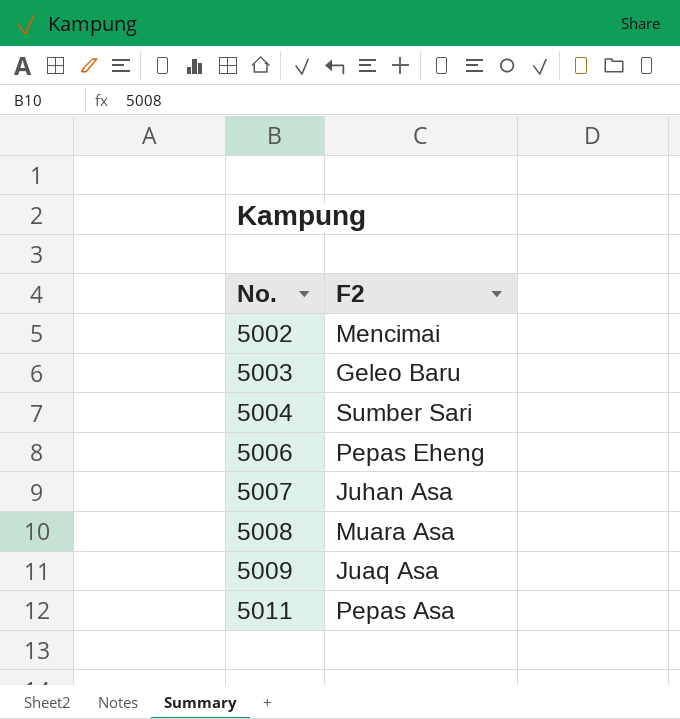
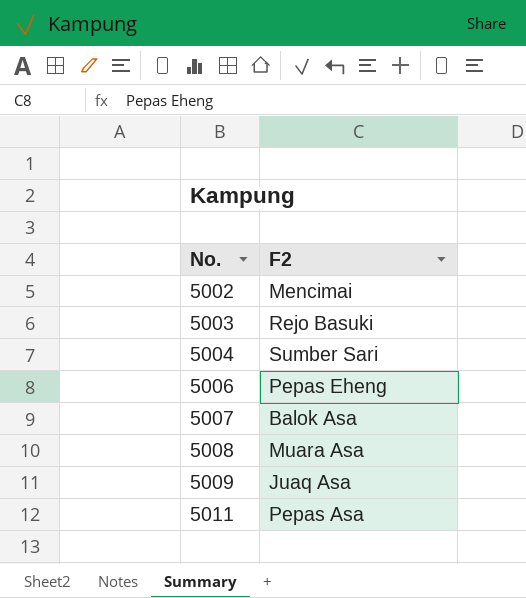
5003 | F2: Geleo Baru -> Rejo Basuki
5007 | F2: Juhan Asa -> Balok Asa

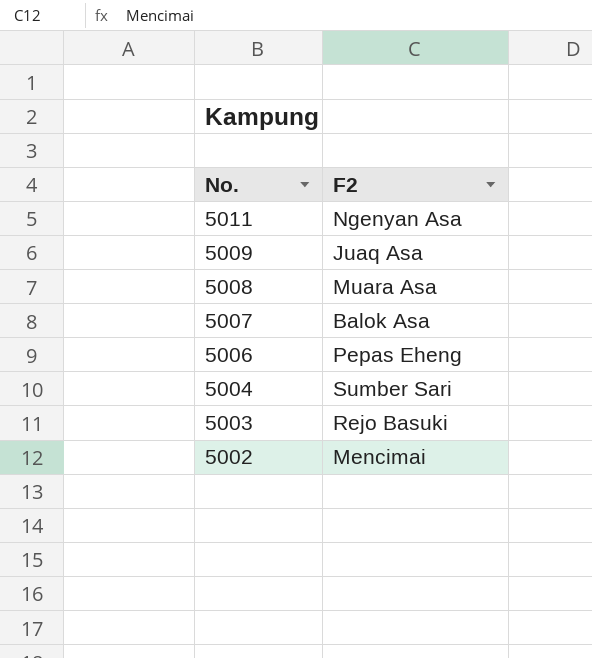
row order: No. ascending -> No. descending
5011 | F2: Pepas Asa -> Ngenyan Asa

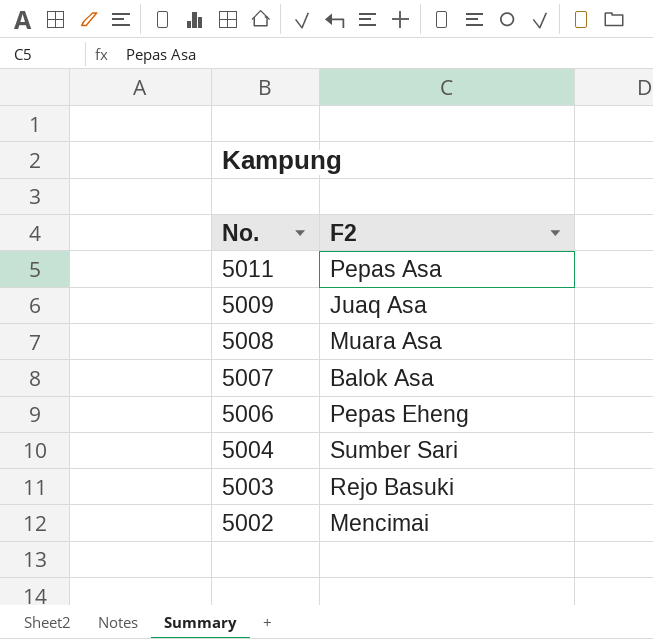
5011 | F2: Ngenyan Asa -> Pepas Asa

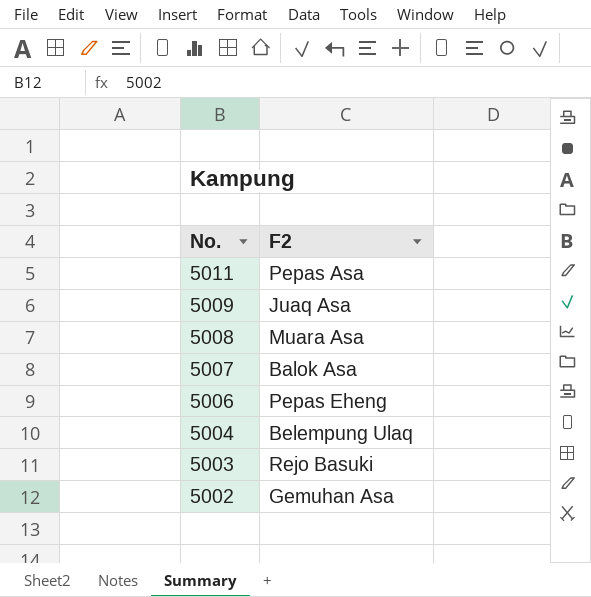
5004 | F2: Sumber Sari -> Belempung Ulaq
5002 | F2: Mencimai -> Gemuhan Asa

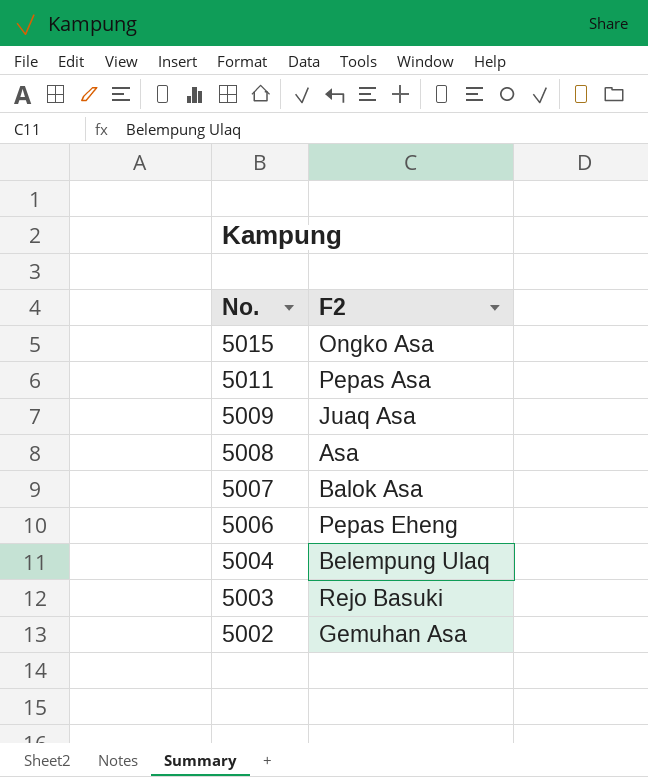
row 5015: none -> Ongko Asa
5008 | F2: Muara Asa -> Asa

